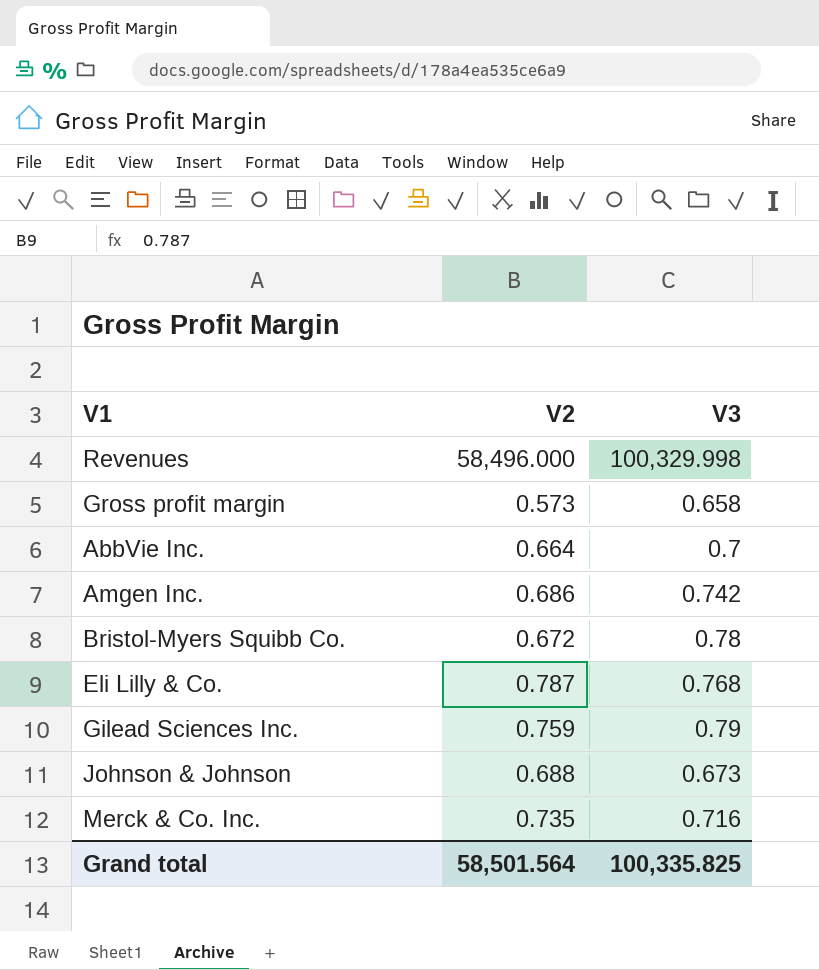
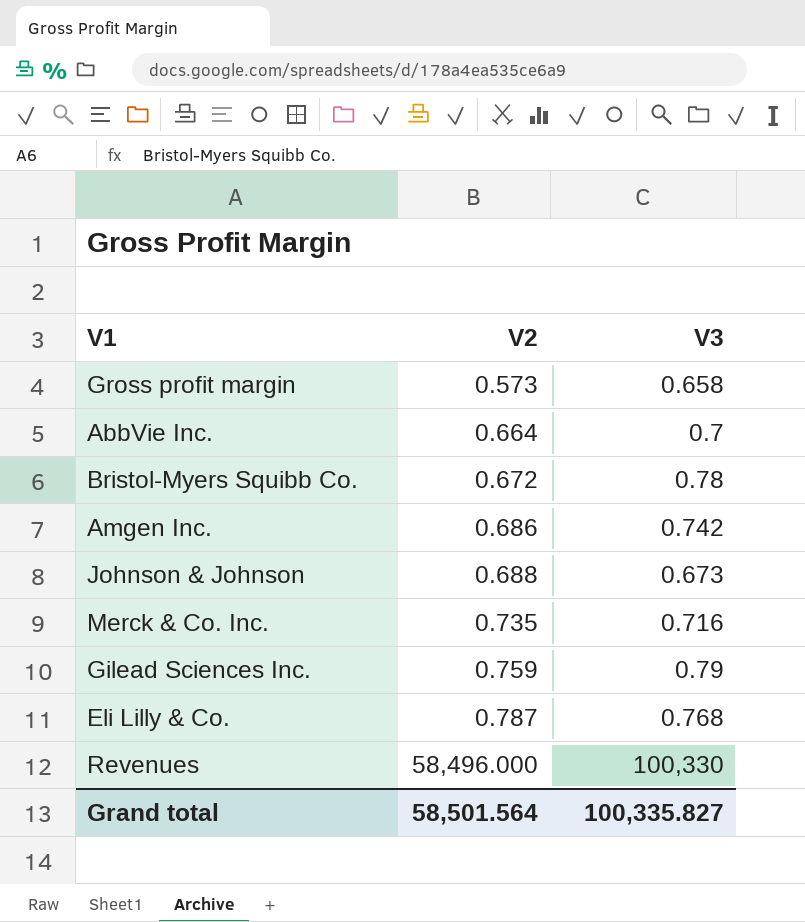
row order: none -> V2 ascending
Revenues | V3: 100,329.998 -> 100,330
Grand total | V3: 100,335.825 -> 100,335.827

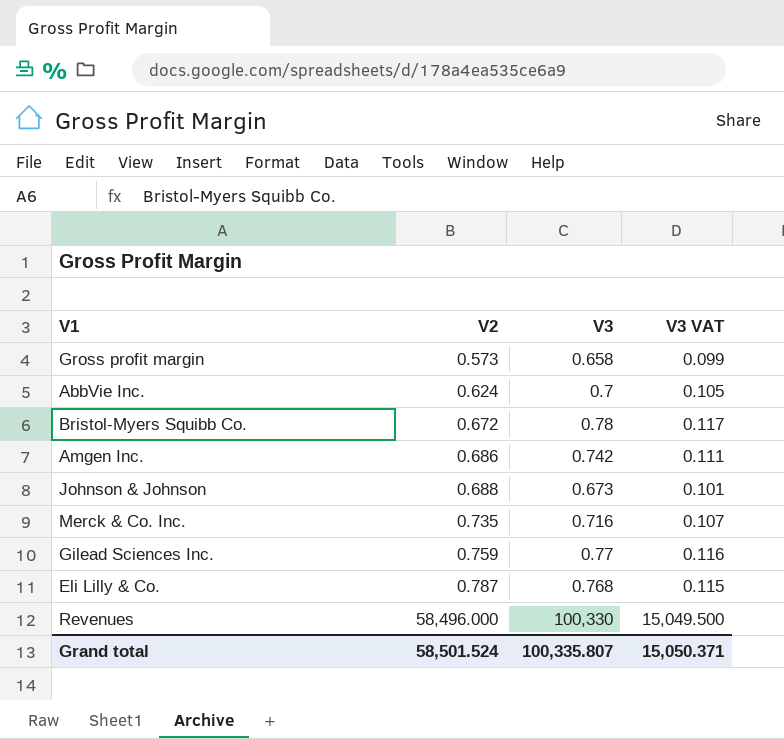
column V3 VAT | formula: none -> [V3] * 0.15
AbbVie Inc. | V2: 0.664 -> 0.624
Gilead Sciences Inc. | V3: 0.79 -> 0.77
Grand total | V2: 58,501.564 -> 58,501.524
Grand total | V3: 100,335.827 -> 100,335.807

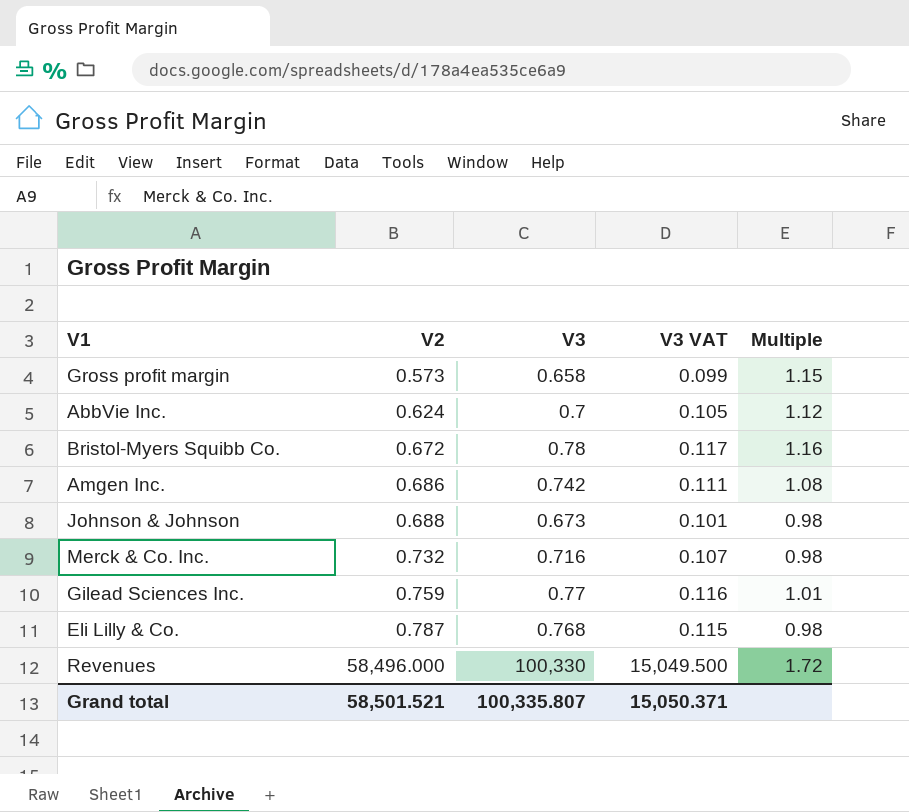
column Multiple | formula: none -> [V3] / [V2]
Merck & Co. Inc. | V2: 0.735 -> 0.732
Grand total | V2: 58,501.524 -> 58,501.521

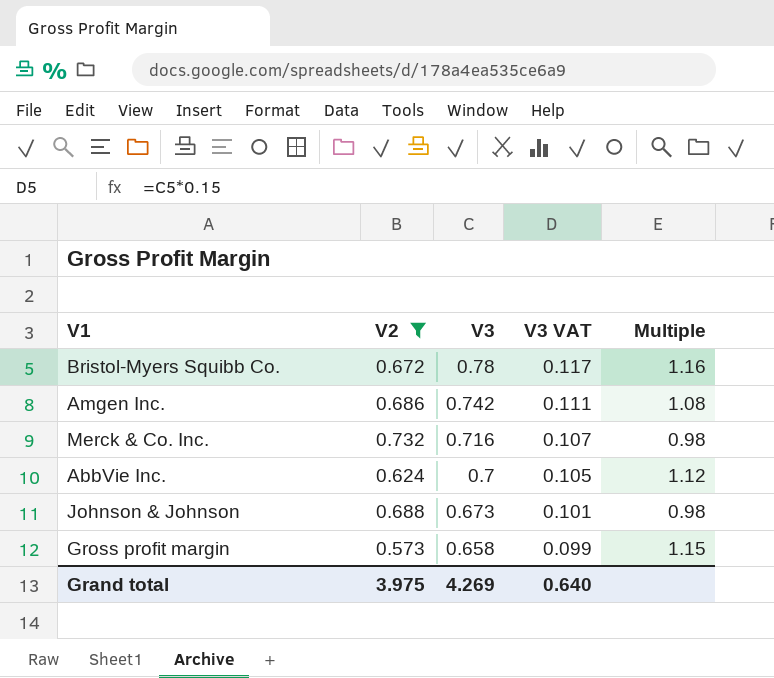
filter: none -> V2 <= 0.732
row order: V2 ascending -> V3 descending
Grand total | V2: 58,501.521 -> 3.975
Grand total | V3: 100,335.807 -> 4.269
Grand total | V3 VAT: 15,050.371 -> 0.640

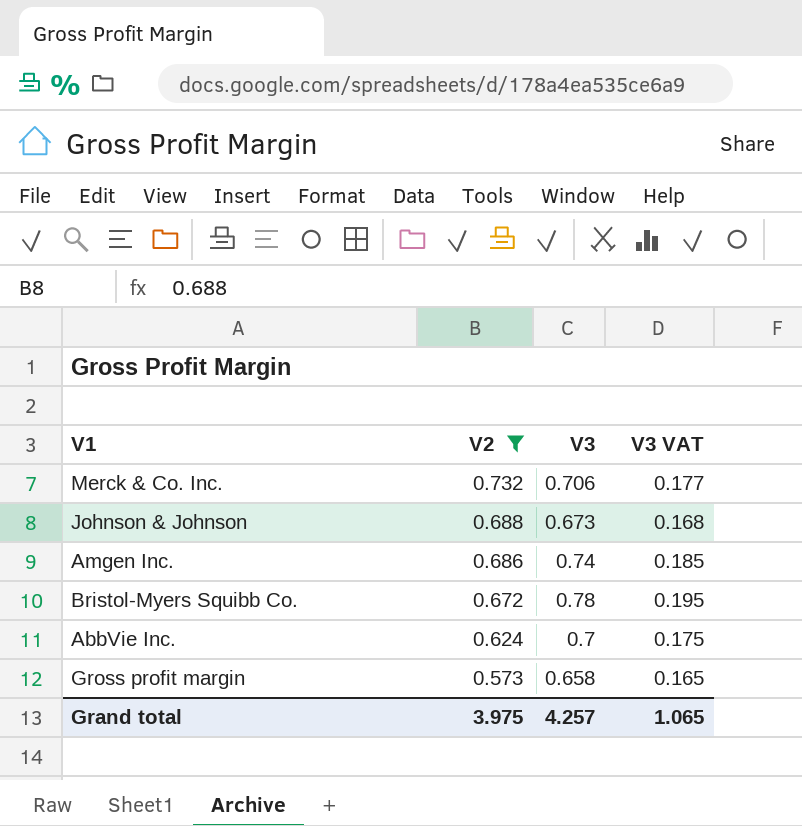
row order: V3 descending -> V2 descending
column Multiple | formula: [V3] / [V2] -> none
column V3 VAT | formula: [V3] * 0.15 -> [V3] * 0.25
Merck & Co. Inc. | V3: 0.716 -> 0.706
Amgen Inc. | V3: 0.742 -> 0.74
Grand total | V3: 4.269 -> 4.257
Grand total | V3 VAT: 0.640 -> 1.065

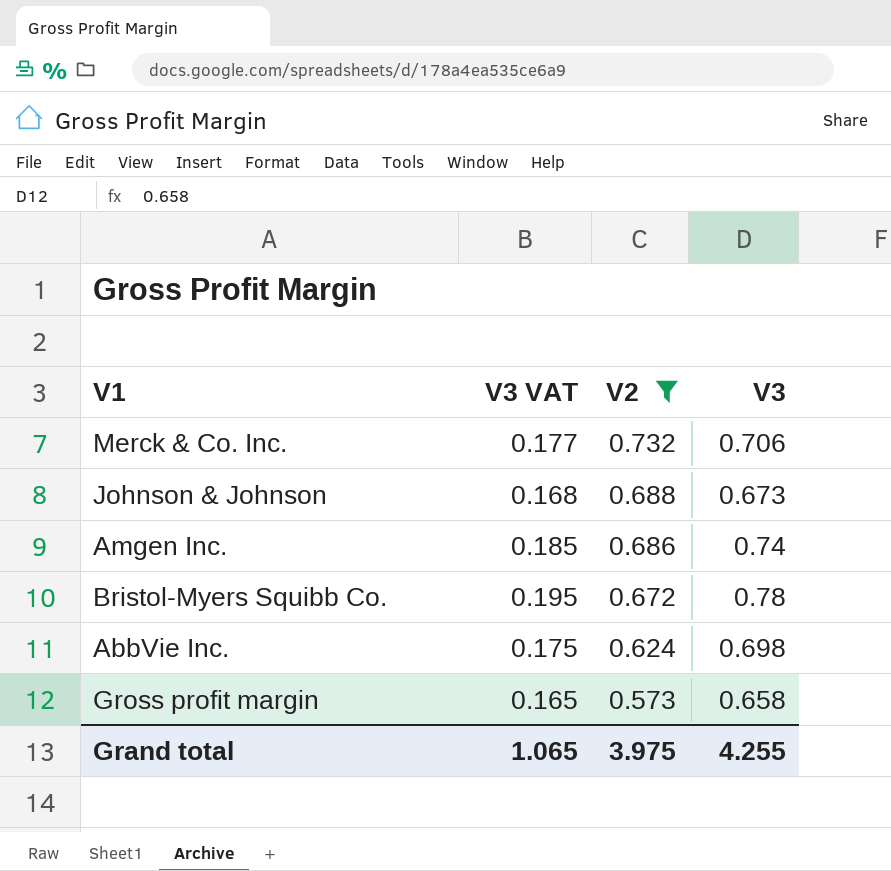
column V3 VAT | position: 4 -> 2
AbbVie Inc. | V3: 0.7 -> 0.698
Grand total | V3: 4.257 -> 4.255

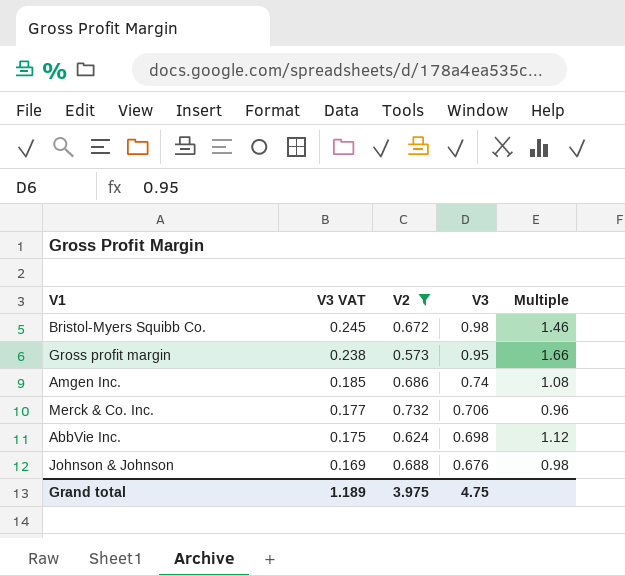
row order: V2 descending -> V3 VAT descending
column Multiple | formula: none -> [V3] / [V2]
Bristol-Myers Squibb Co. | V3 VAT: 0.195 -> 0.245
Bristol-Myers Squibb Co. | V3: 0.78 -> 0.98
Gross profit margin | V3 VAT: 0.165 -> 0.238
Gross profit margin | V3: 0.658 -> 0.95
Johnson & Johnson | V3 VAT: 0.168 -> 0.169
Johnson & Johnson | V3: 0.673 -> 0.676
Grand total | V3 VAT: 1.065 -> 1.189
Grand total | V3: 4.255 -> 4.75

